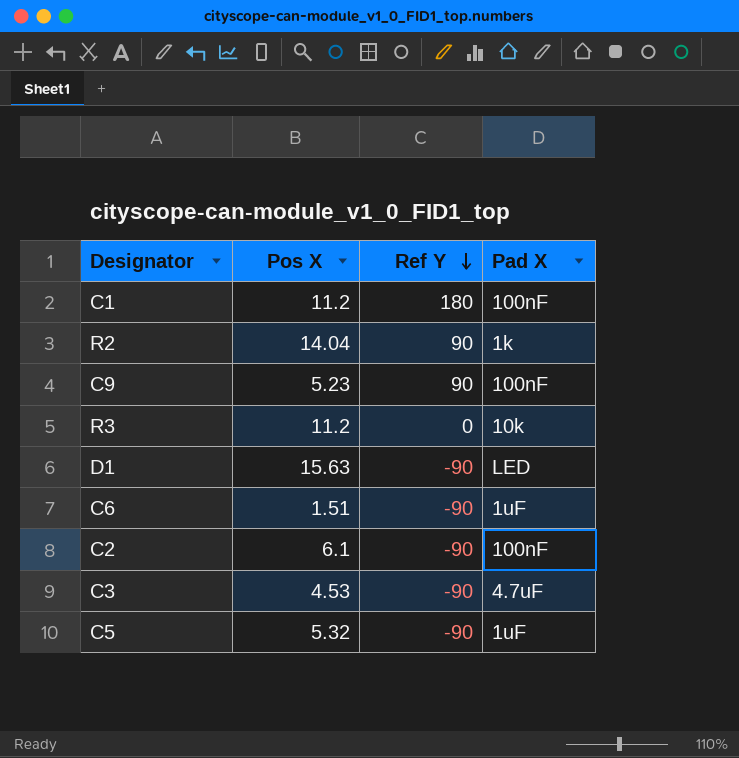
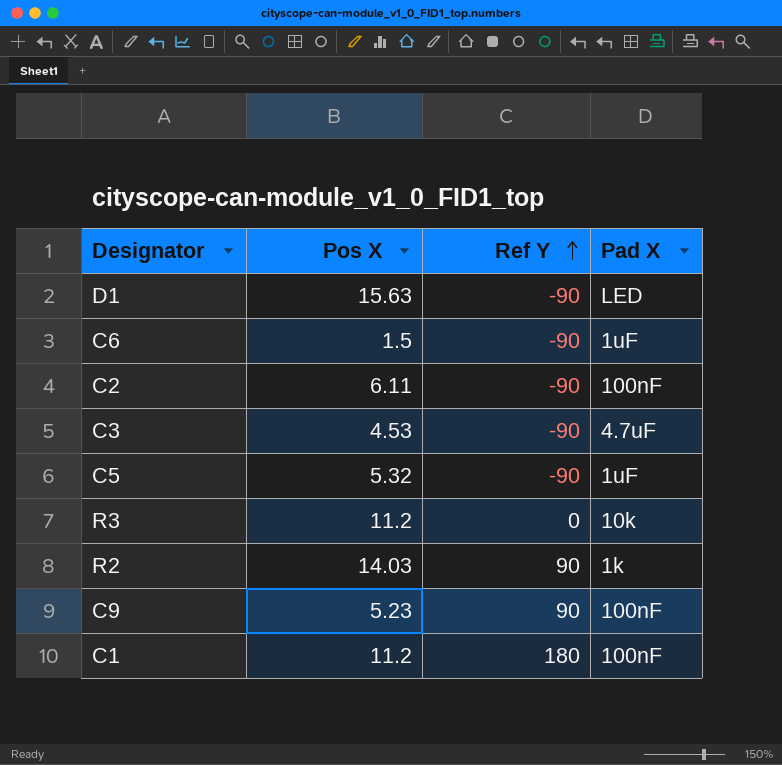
row order: Ref Y descending -> Ref Y ascending
C6 | Pos X: 1.51 -> 1.5
C2 | Pos X: 6.1 -> 6.11
R2 | Pos X: 14.04 -> 14.03

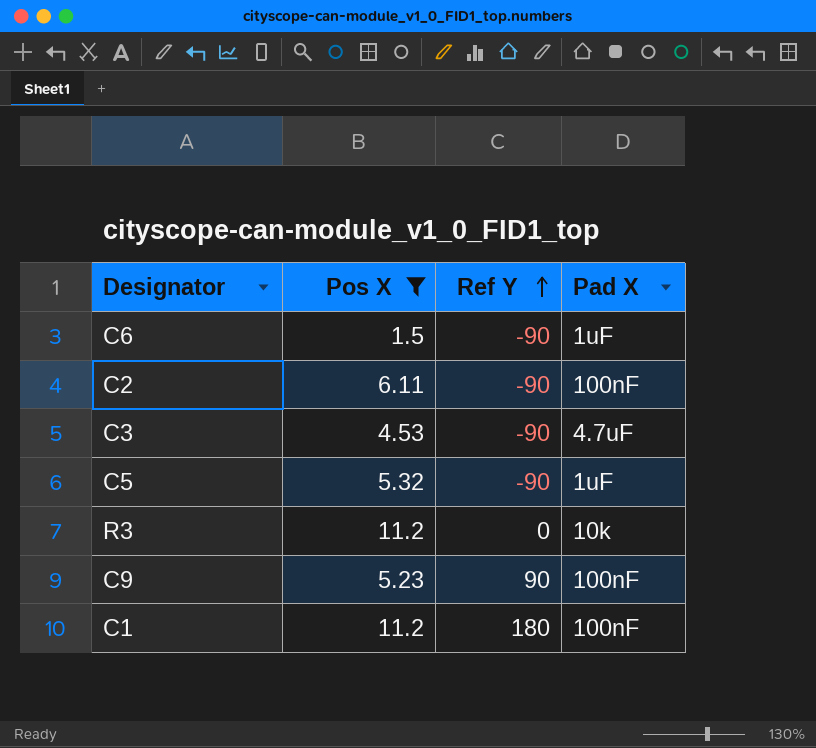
filter: none -> Pos X <= 11.2

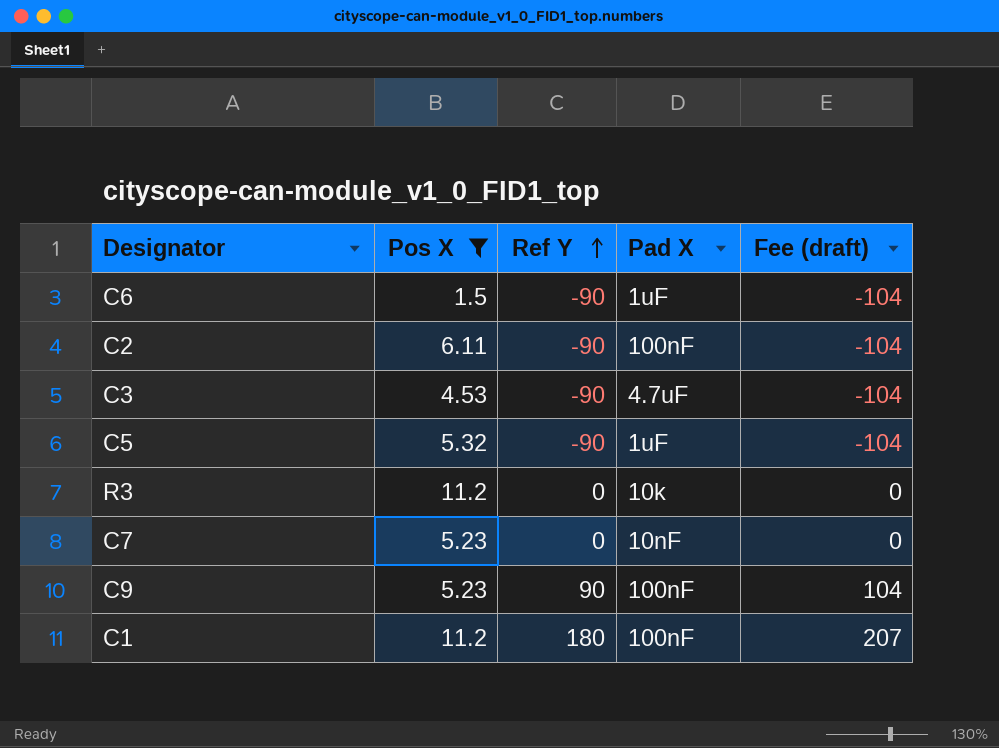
column Fee (draft) | formula: none -> [Ref Y] * 1.15
row C7: none -> 5.23 | 0 | 10nF | 0

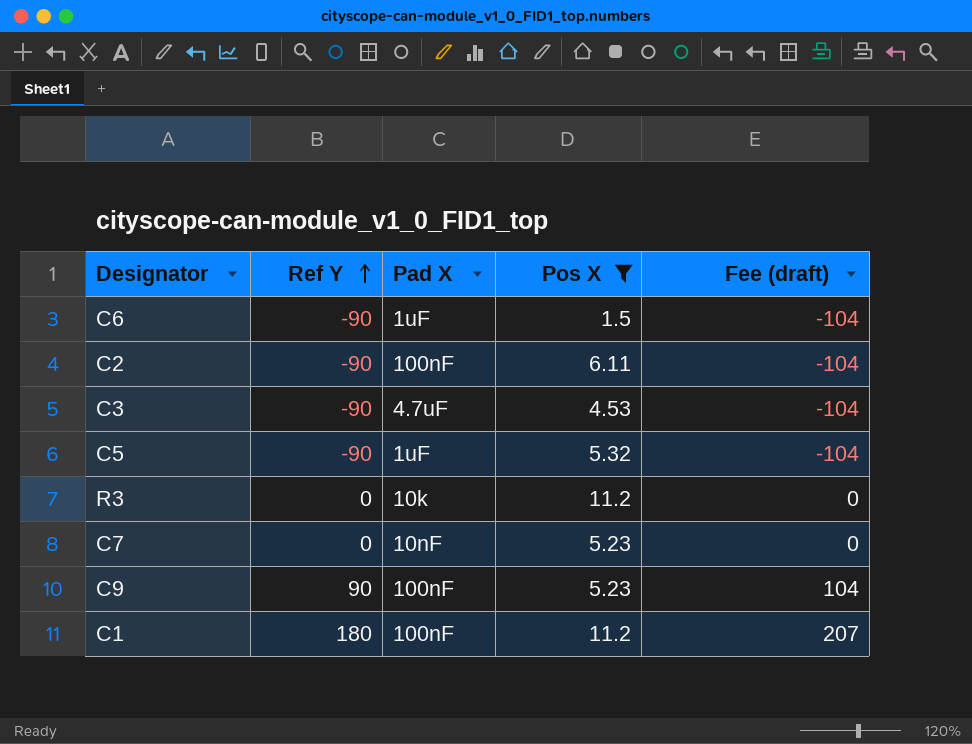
column Pos X | position: 2 -> 4

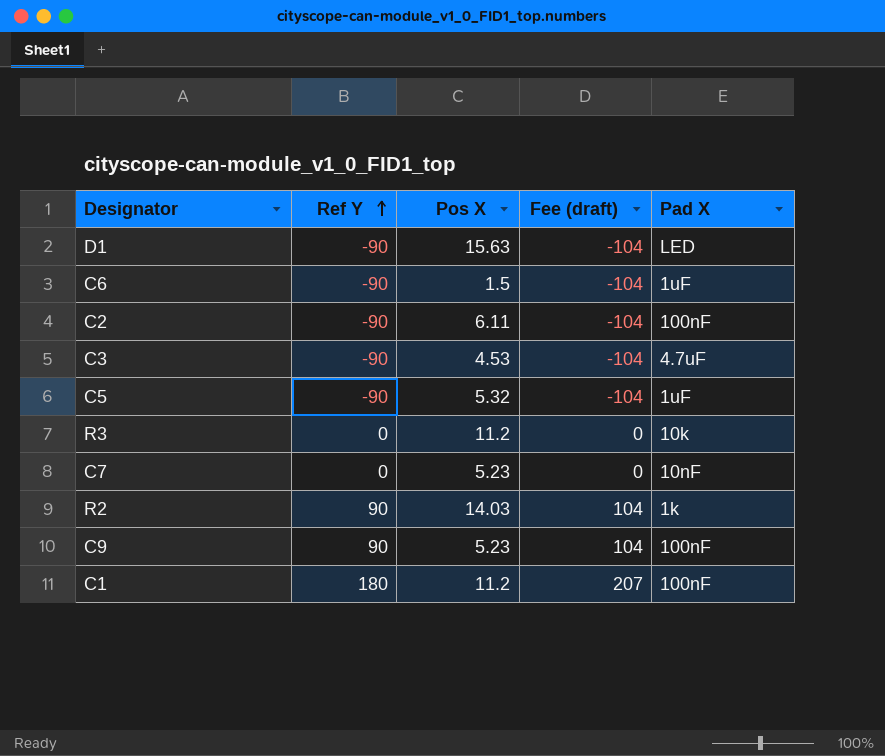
filter: Pos X <= 11.2 -> none
column Pad X | position: 3 -> 5

